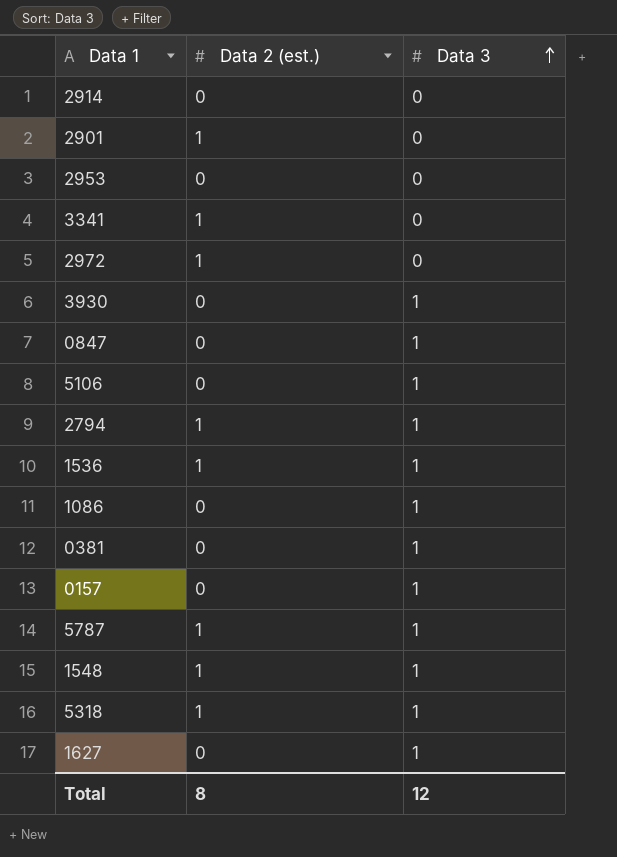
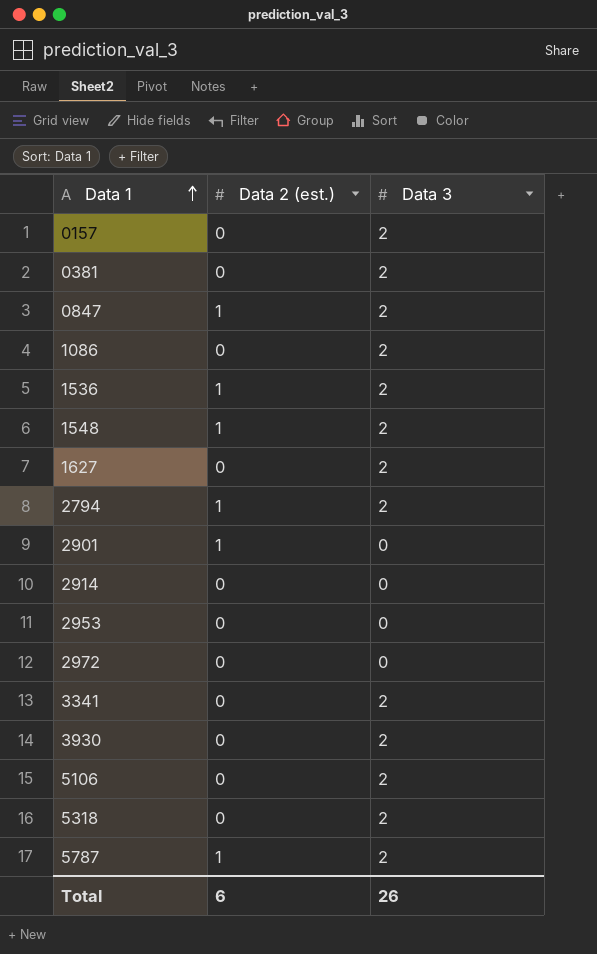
row order: Data 3 ascending -> Data 1 ascending
0157 | Data 3: 1 -> 2
0381 | Data 3: 1 -> 2
0847 | Data 2 (est.): 0 -> 1
0847 | Data 3: 1 -> 2
1086 | Data 3: 1 -> 2
1536 | Data 3: 1 -> 2
1548 | Data 3: 1 -> 2
1627 | Data 3: 1 -> 2
2794 | Data 3: 1 -> 2
2972 | Data 2 (est.): 1 -> 0
3341 | Data 2 (est.): 1 -> 0
3341 | Data 3: 0 -> 2
3930 | Data 3: 1 -> 2
5106 | Data 3: 1 -> 2
5318 | Data 2 (est.): 1 -> 0
5318 | Data 3: 1 -> 2
5787 | Data 3: 1 -> 2
Total | Data 2 (est.): 8 -> 6
Total | Data 3: 12 -> 26

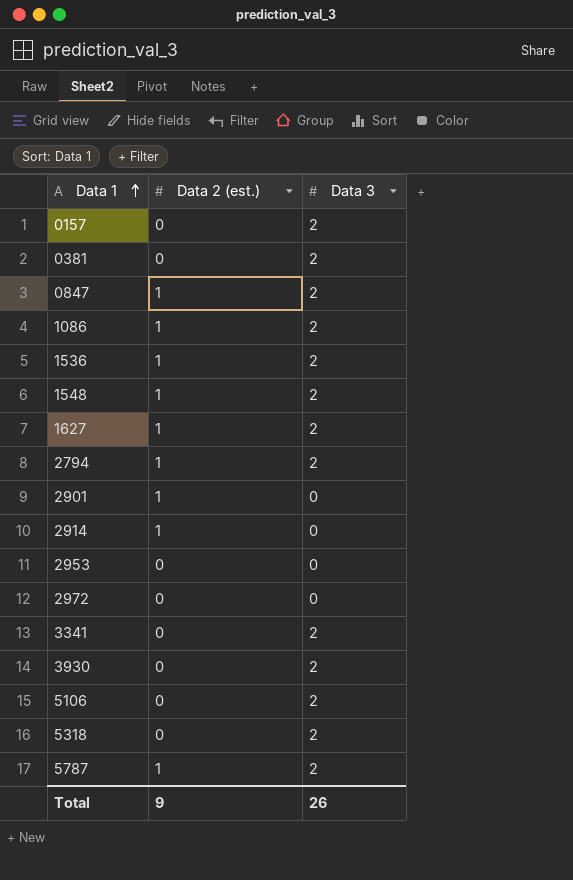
1086 | Data 2 (est.): 0 -> 1
1627 | Data 2 (est.): 0 -> 1
2914 | Data 2 (est.): 0 -> 1
Total | Data 2 (est.): 6 -> 9

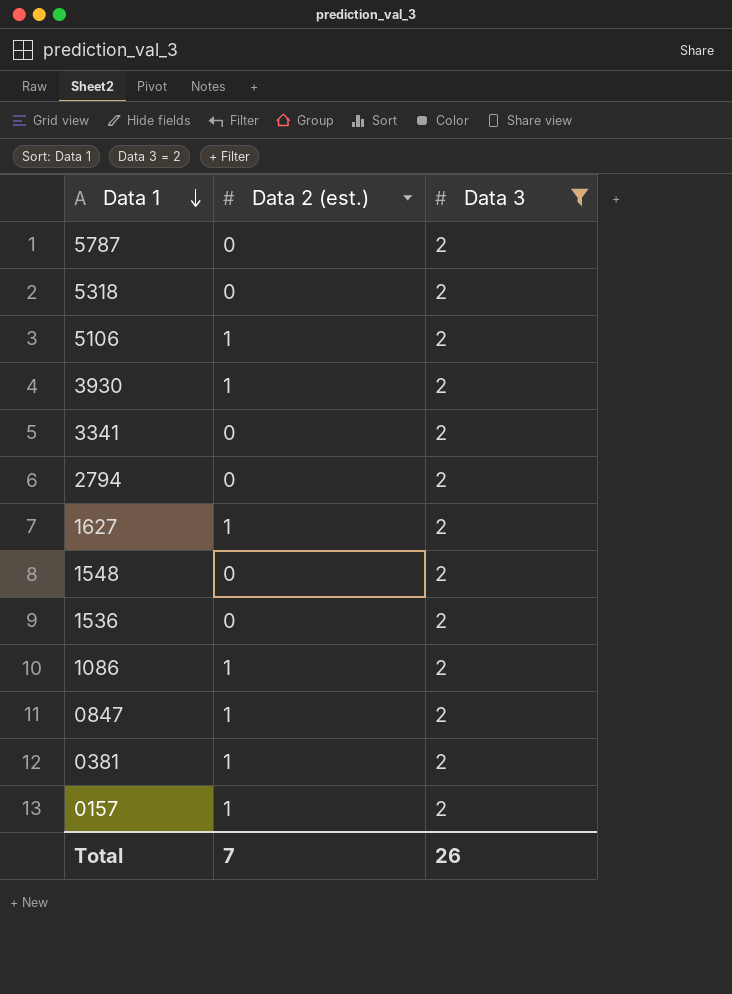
filter: none -> Data 3 = 2
row order: Data 1 ascending -> Data 1 descending
5787 | Data 2 (est.): 1 -> 0
5106 | Data 2 (est.): 0 -> 1
3930 | Data 2 (est.): 0 -> 1
2794 | Data 2 (est.): 1 -> 0
1548 | Data 2 (est.): 1 -> 0
1536 | Data 2 (est.): 1 -> 0
0381 | Data 2 (est.): 0 -> 1
0157 | Data 2 (est.): 0 -> 1
Total | Data 2 (est.): 9 -> 7

